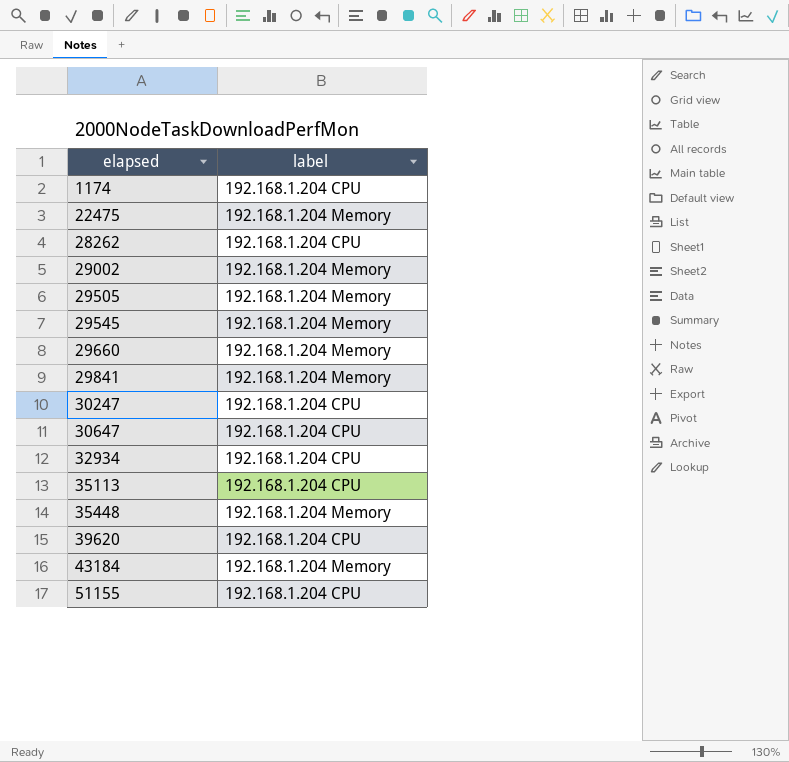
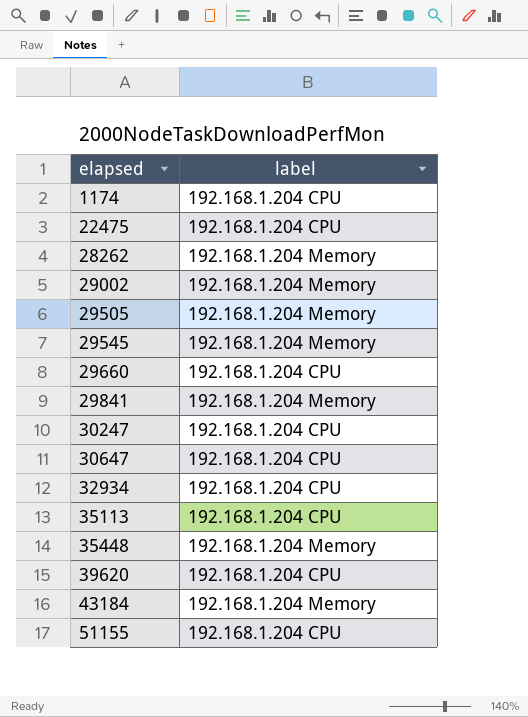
22475 | label: 192.168.1.204 Memory -> 192.168.1.204 CPU
28262 | label: 192.168.1.204 CPU -> 192.168.1.204 Memory
29660 | label: 192.168.1.204 Memory -> 192.168.1.204 CPU

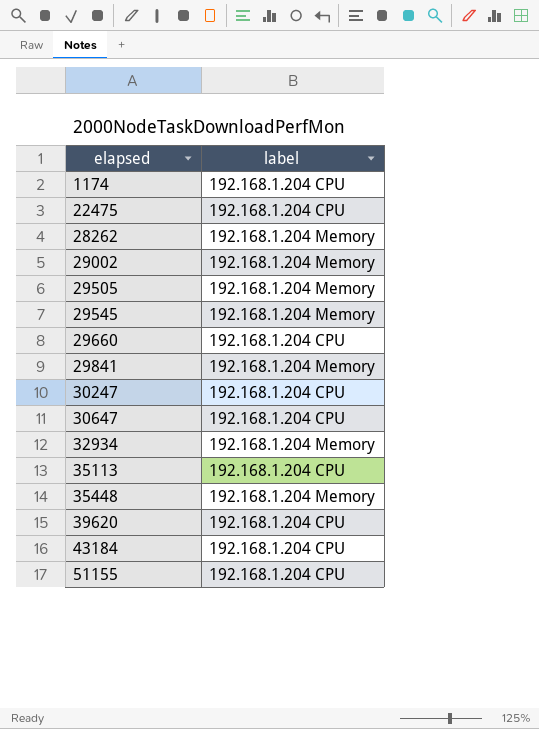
32934 | label: 192.168.1.204 CPU -> 192.168.1.204 Memory
43184 | label: 192.168.1.204 Memory -> 192.168.1.204 CPU

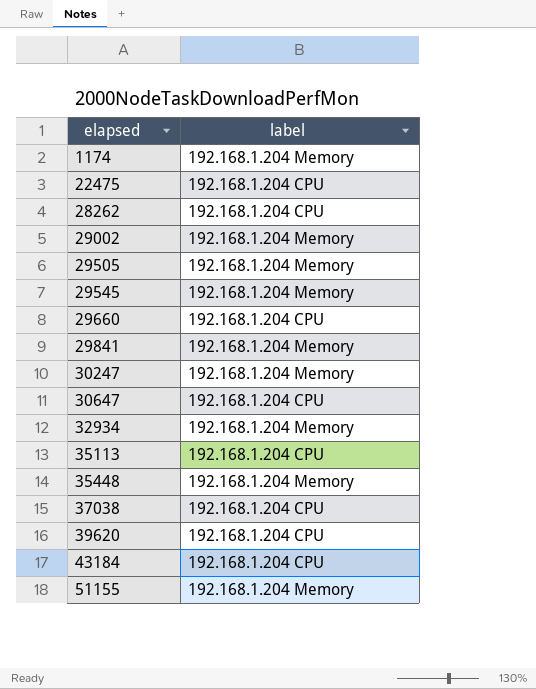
1174 | label: 192.168.1.204 CPU -> 192.168.1.204 Memory
28262 | label: 192.168.1.204 Memory -> 192.168.1.204 CPU
30247 | label: 192.168.1.204 CPU -> 192.168.1.204 Memory
row 37038: none -> 192.168.1.204 CPU
51155 | label: 192.168.1.204 CPU -> 192.168.1.204 Memory

